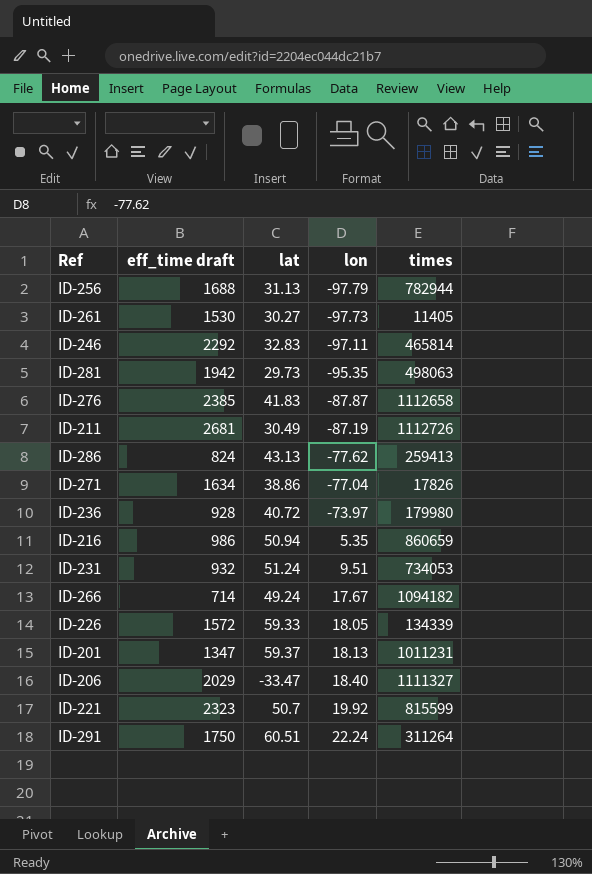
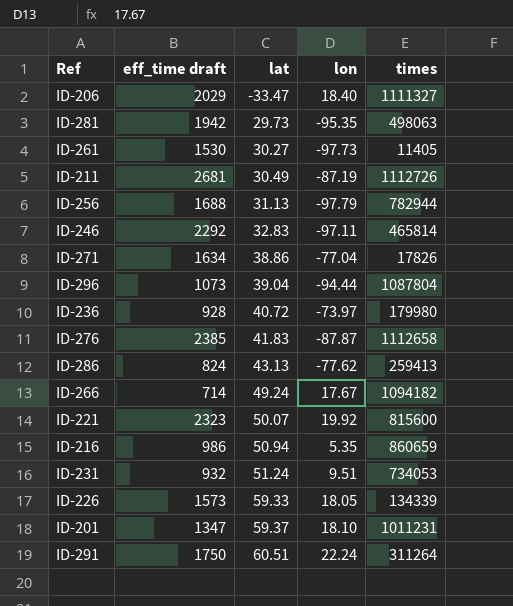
row order: lon ascending -> lat ascending
row ID-296: none -> 1073 | 39.04 | -94.44 | 1087804
ID-221 | lat: 50.7 -> 50.07
ID-221 | times: 815599 -> 815600
ID-226 | eff_time draft: 1572 -> 1573
ID-201 | lon: 18.13 -> 18.10

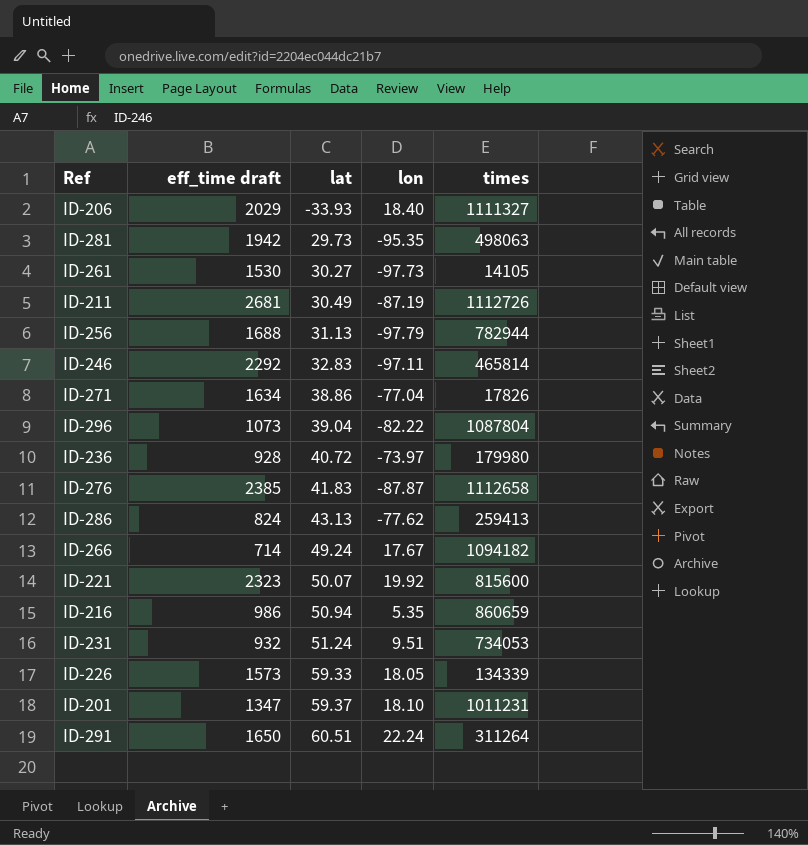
ID-206 | lat: -33.47 -> -33.93
ID-261 | times: 11405 -> 14105
ID-296 | lon: -94.44 -> -82.22
ID-291 | eff_time draft: 1750 -> 1650

